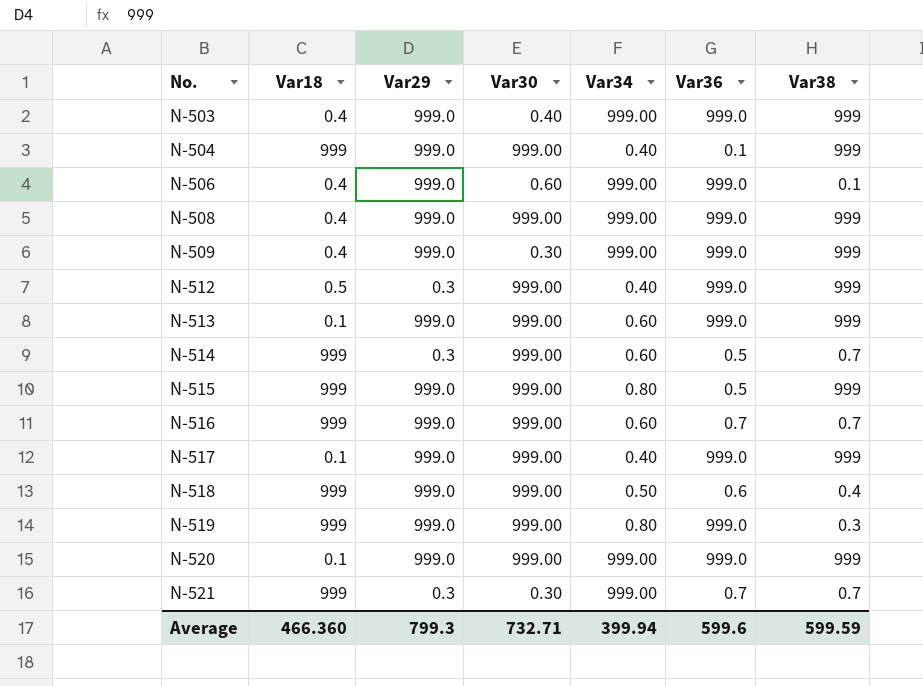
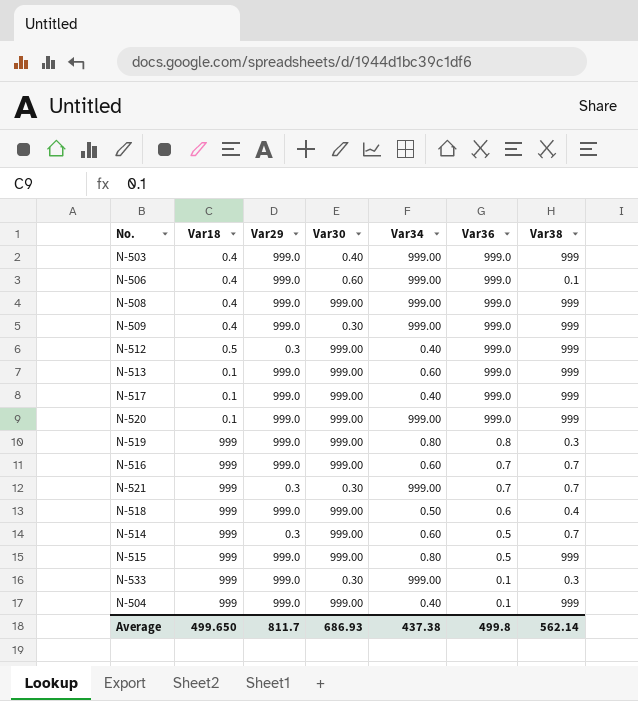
row order: No. ascending -> Var36 descending
N-519 | Var36: 999.0 -> 0.8
row N-533: none -> 999 | 999.0 | 0.30 | 999.00 | 0.1 | 0.3
Average | Var18: 466.360 -> 499.650
Average | Var29: 799.3 -> 811.7
Average | Var30: 732.71 -> 686.93
Average | Var34: 399.94 -> 437.38
Average | Var36: 599.6 -> 499.8
Average | Var38: 599.59 -> 562.14

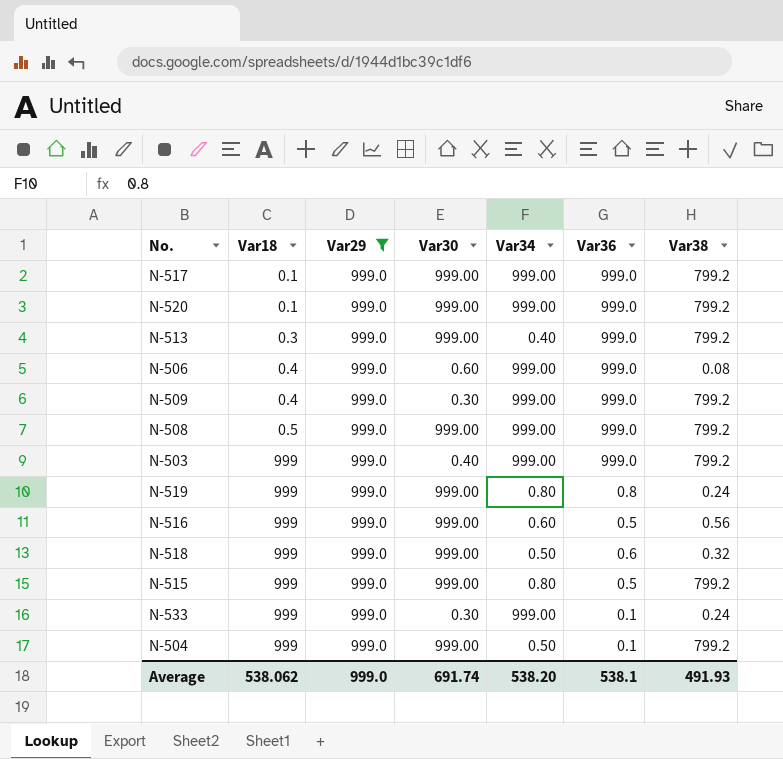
filter: none -> Var29 = 999.0
row order: Var36 descending -> Var18 ascending
N-517 | Var34: 0.40 -> 999.00
N-517 | Var38: 999 -> 799.2
N-520 | Var38: 999 -> 799.2
N-513 | Var18: 0.1 -> 0.3
N-513 | Var34: 0.60 -> 0.40
N-513 | Var38: 999 -> 799.2
N-506 | Var38: 0.1 -> 0.08
N-509 | Var38: 999 -> 799.2
N-508 | Var18: 0.4 -> 0.5
N-508 | Var38: 999 -> 799.2
N-503 | Var18: 0.4 -> 999
N-503 | Var38: 999 -> 799.2
N-519 | Var38: 0.3 -> 0.24
N-516 | Var36: 0.7 -> 0.5
N-516 | Var38: 0.7 -> 0.56
N-518 | Var38: 0.4 -> 0.32
N-515 | Var38: 999 -> 799.2
N-533 | Var38: 0.3 -> 0.24
N-504 | Var34: 0.40 -> 0.50
N-504 | Var38: 999 -> 799.2
Average | Var18: 499.650 -> 538.062
Average | Var29: 811.7 -> 999.0
Average | Var30: 686.93 -> 691.74
Average | Var34: 437.38 -> 538.20
Average | Var36: 499.8 -> 538.1
Average | Var38: 562.14 -> 491.93

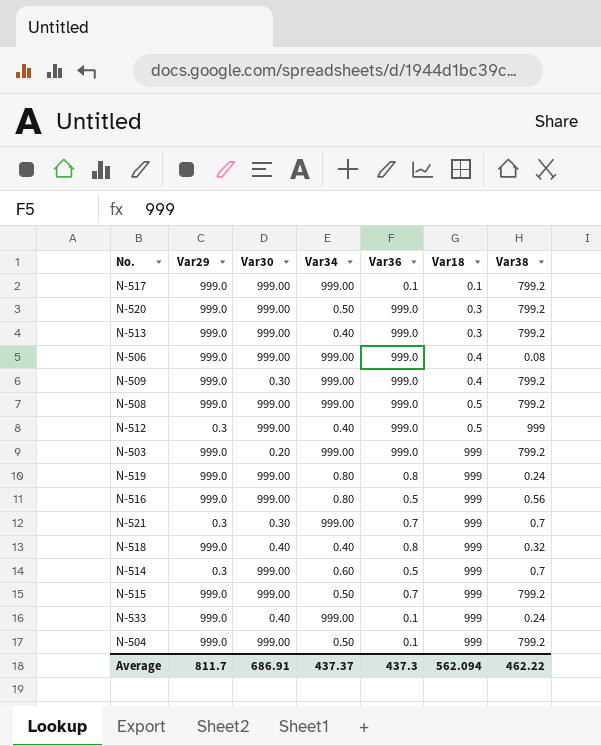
filter: Var29 = 999.0 -> none
column Var18 | position: 2 -> 6
N-517 | Var36: 999.0 -> 0.1
N-520 | Var34: 999.00 -> 0.50
N-520 | Var18: 0.1 -> 0.3
N-506 | Var30: 0.60 -> 999.00
N-503 | Var30: 0.40 -> 0.20
N-516 | Var34: 0.60 -> 0.80
N-518 | Var30: 999.00 -> 0.40
N-518 | Var34: 0.50 -> 0.40
N-518 | Var36: 0.6 -> 0.8
N-515 | Var34: 0.80 -> 0.50
N-515 | Var36: 0.5 -> 0.7
N-533 | Var30: 0.30 -> 0.40
Average | Var29: 999.0 -> 811.7
Average | Var30: 691.74 -> 686.91
Average | Var34: 538.20 -> 437.37
Average | Var36: 538.1 -> 437.3
Average | Var18: 538.062 -> 562.094
Average | Var38: 491.93 -> 462.22

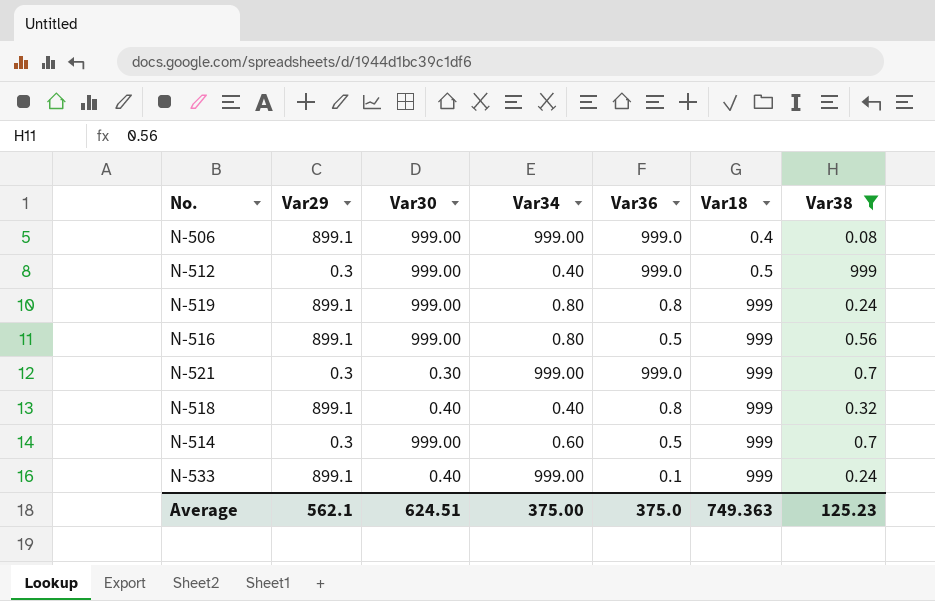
filter: none -> Var38 != 799.2
N-506 | Var29: 999.0 -> 899.1
N-519 | Var29: 999.0 -> 899.1
N-516 | Var29: 999.0 -> 899.1
N-521 | Var36: 0.7 -> 999.0
N-518 | Var29: 999.0 -> 899.1
N-533 | Var29: 999.0 -> 899.1
Average | Var29: 811.7 -> 562.1
Average | Var30: 686.91 -> 624.51
Average | Var34: 437.37 -> 375.00
Average | Var36: 437.3 -> 375.0
Average | Var18: 562.094 -> 749.363
Average | Var38: 462.22 -> 125.23

